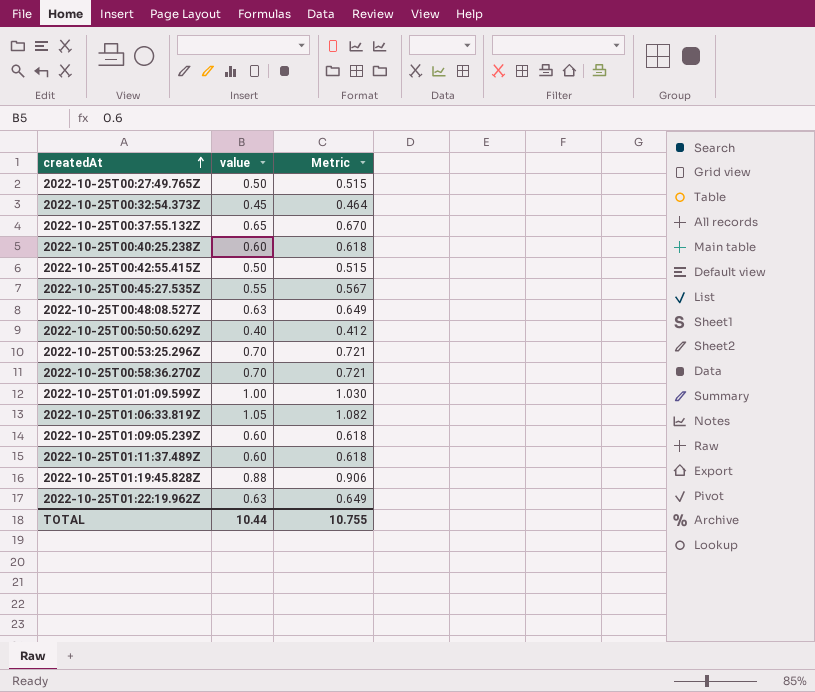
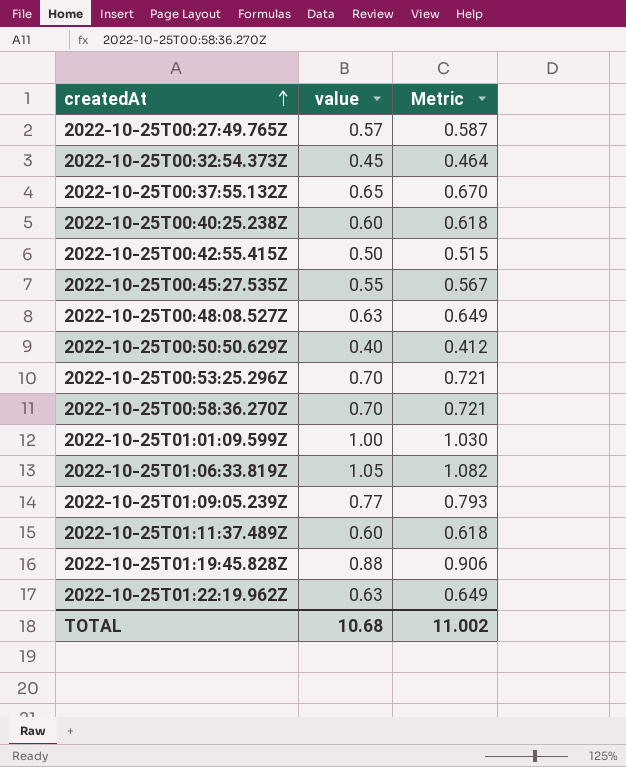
2022-10-25T00:27:49.765Z | value: 0.50 -> 0.57
2022-10-25T00:27:49.765Z | Metric: 0.515 -> 0.587
2022-10-25T01:09:05.239Z | value: 0.60 -> 0.77
2022-10-25T01:09:05.239Z | Metric: 0.618 -> 0.793
TOTAL | value: 10.44 -> 10.68
TOTAL | Metric: 10.755 -> 11.002

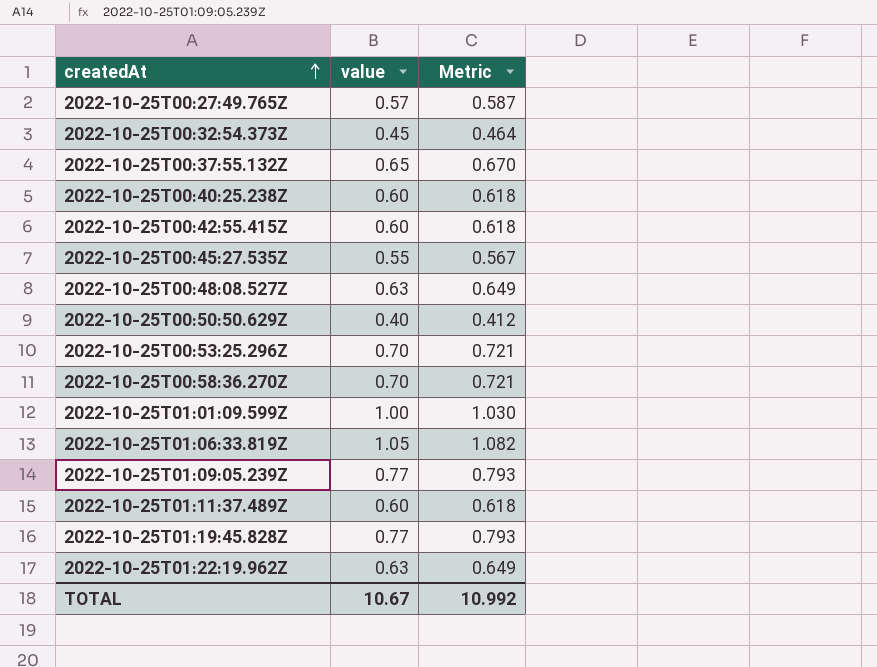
2022-10-25T00:42:55.415Z | value: 0.50 -> 0.60
2022-10-25T00:42:55.415Z | Metric: 0.515 -> 0.618
2022-10-25T01:19:45.828Z | value: 0.88 -> 0.77
2022-10-25T01:19:45.828Z | Metric: 0.906 -> 0.793
TOTAL | value: 10.68 -> 10.67
TOTAL | Metric: 11.002 -> 10.992

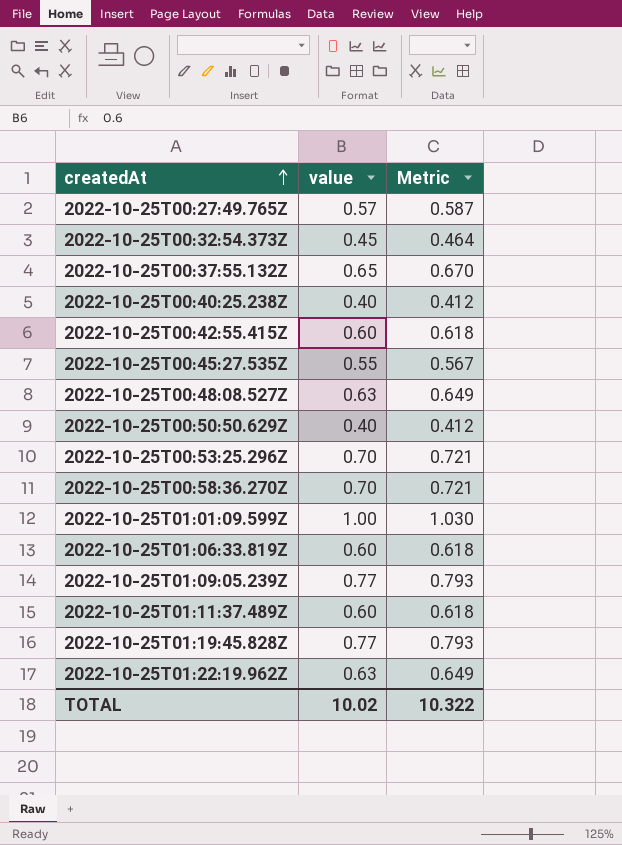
2022-10-25T00:40:25.238Z | value: 0.60 -> 0.40
2022-10-25T00:40:25.238Z | Metric: 0.618 -> 0.412
2022-10-25T01:06:33.819Z | value: 1.05 -> 0.60
2022-10-25T01:06:33.819Z | Metric: 1.082 -> 0.618
TOTAL | value: 10.67 -> 10.02
TOTAL | Metric: 10.992 -> 10.322

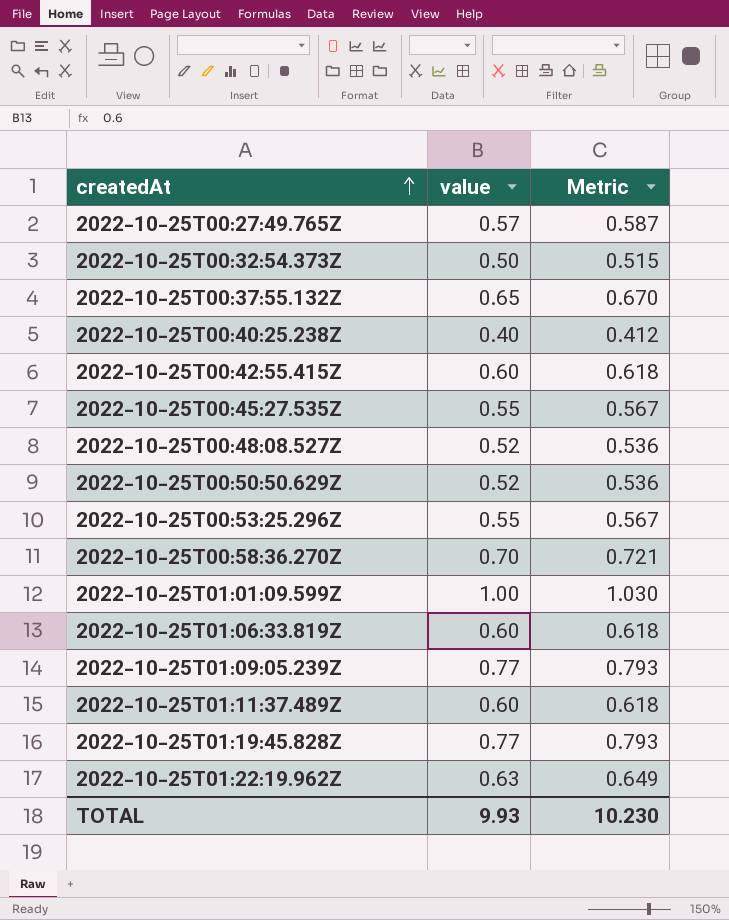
2022-10-25T00:32:54.373Z | value: 0.45 -> 0.50
2022-10-25T00:32:54.373Z | Metric: 0.464 -> 0.515
2022-10-25T00:48:08.527Z | value: 0.63 -> 0.52
2022-10-25T00:48:08.527Z | Metric: 0.649 -> 0.536
2022-10-25T00:50:50.629Z | value: 0.40 -> 0.52
2022-10-25T00:50:50.629Z | Metric: 0.412 -> 0.536
2022-10-25T00:53:25.296Z | value: 0.70 -> 0.55
2022-10-25T00:53:25.296Z | Metric: 0.721 -> 0.567
TOTAL | value: 10.02 -> 9.93
TOTAL | Metric: 10.322 -> 10.230

